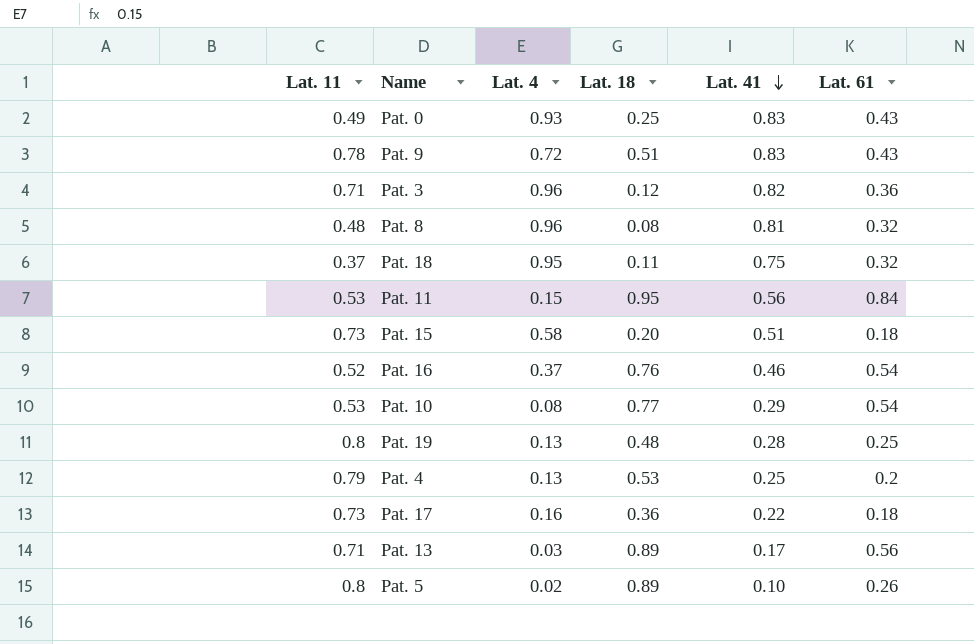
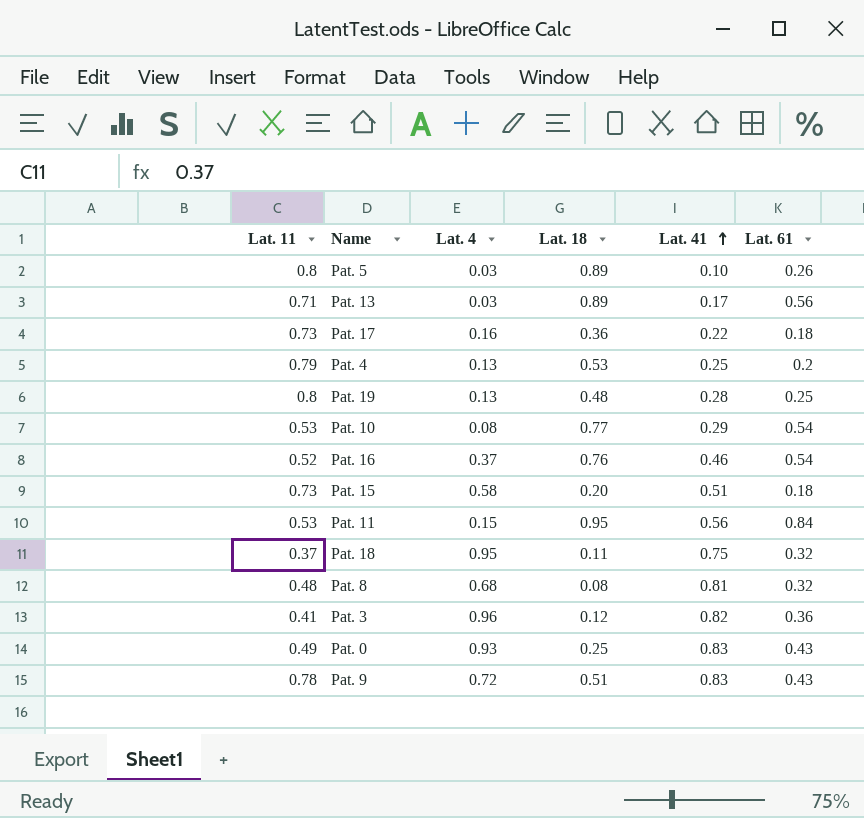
row order: Lat. 41 descending -> Lat. 41 ascending
Pat. 5 | Lat. 4: 0.02 -> 0.03
Pat. 8 | Lat. 4: 0.96 -> 0.68
Pat. 3 | Lat. 11: 0.71 -> 0.41

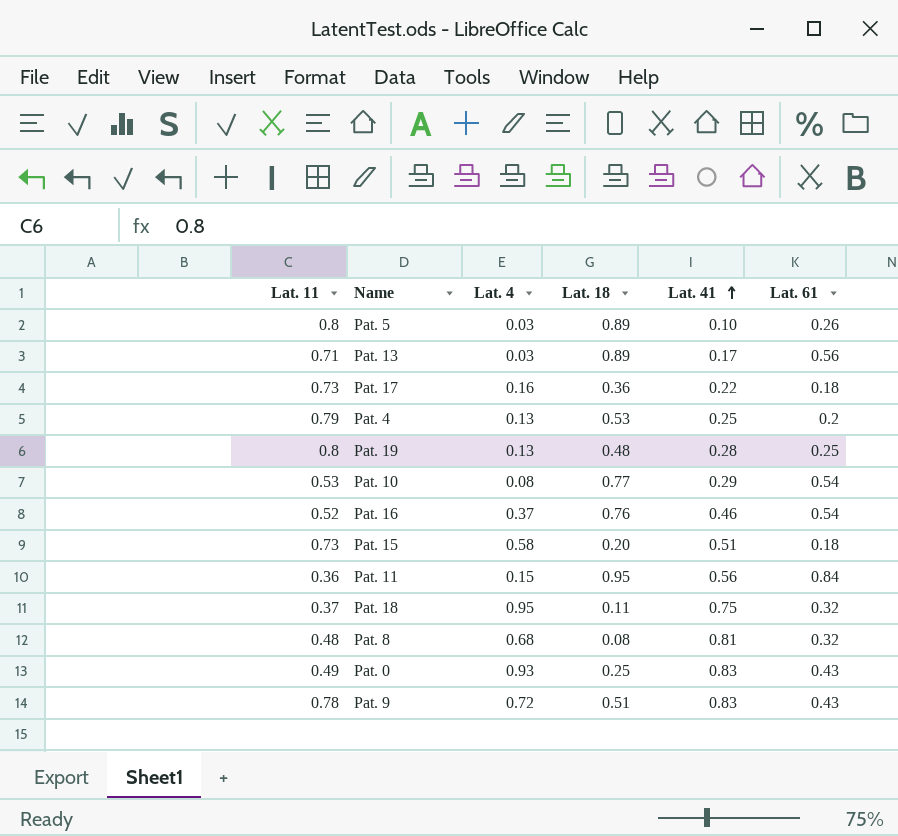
row Pat. 3: 0.41 | 0.96 | 0.12 | 0.82 | 0.36 -> none
Pat. 11 | Lat. 11: 0.53 -> 0.36

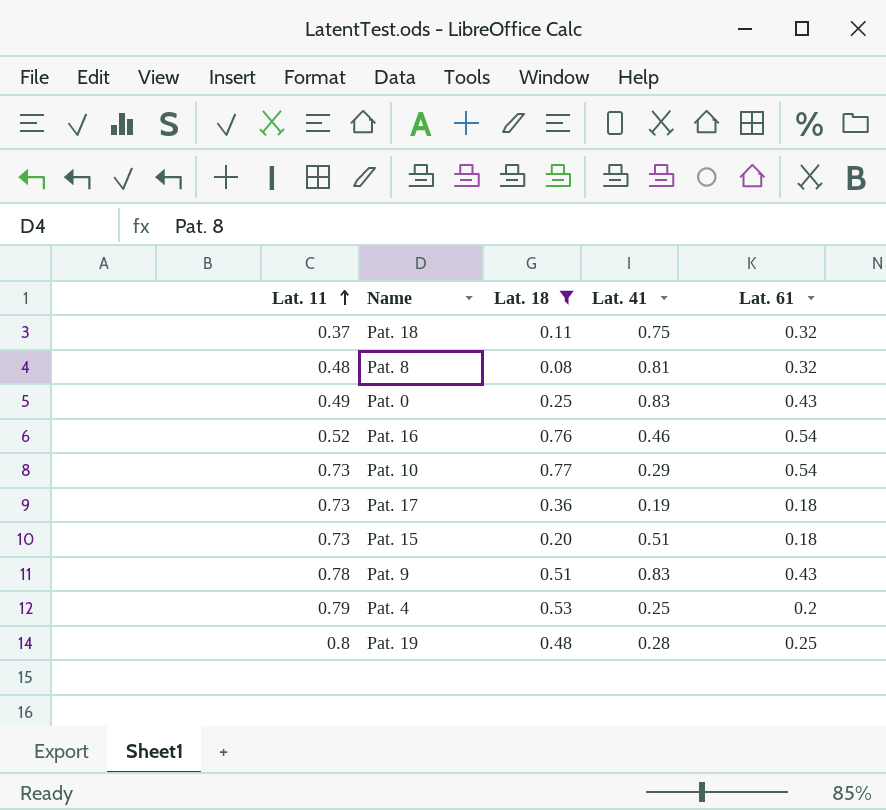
filter: none -> Lat. 18 <= 0.77
row order: Lat. 41 ascending -> Lat. 11 ascending
column Lat. 4 | position: 3 -> none
Pat. 10 | Lat. 11: 0.53 -> 0.73
Pat. 17 | Lat. 41: 0.22 -> 0.19

